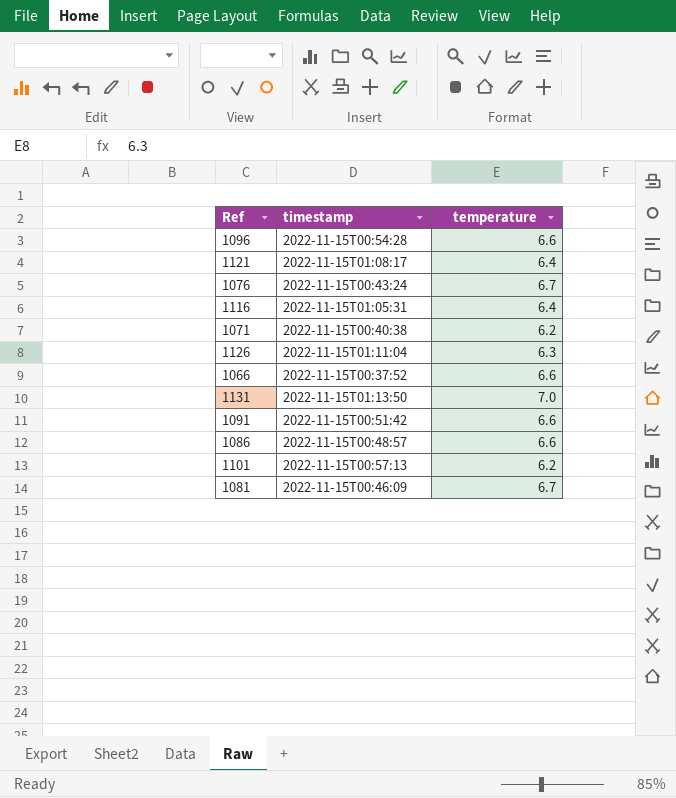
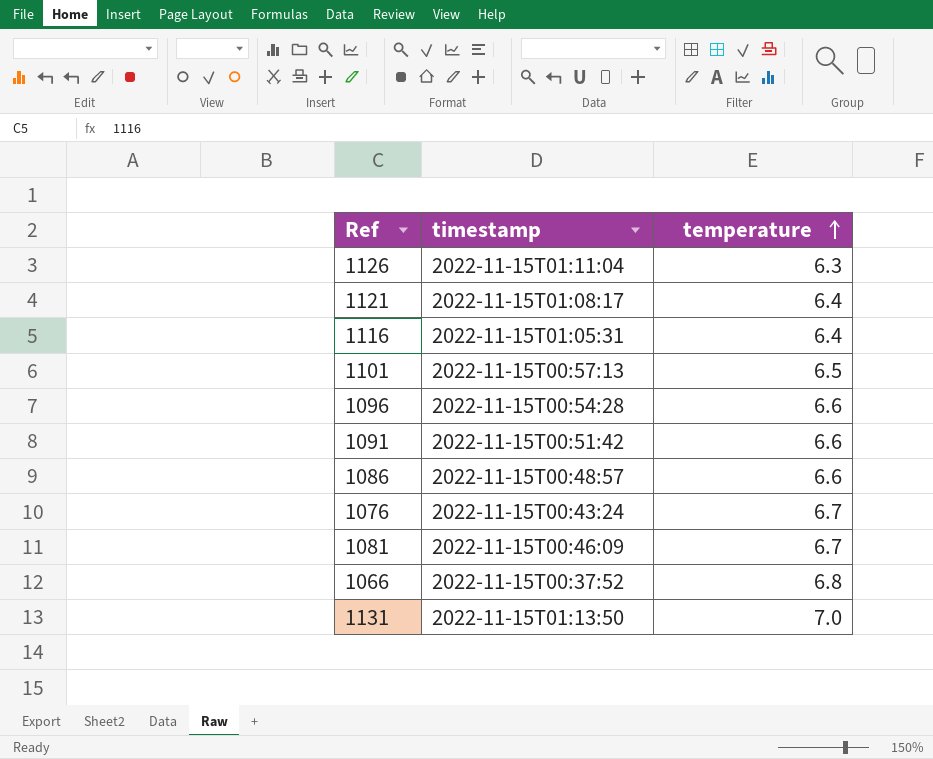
row order: none -> temperature ascending
row 1071: 2022-11-15T00:40:38 | 6.2 -> none
1101 | temperature: 6.2 -> 6.5
1066 | temperature: 6.6 -> 6.8

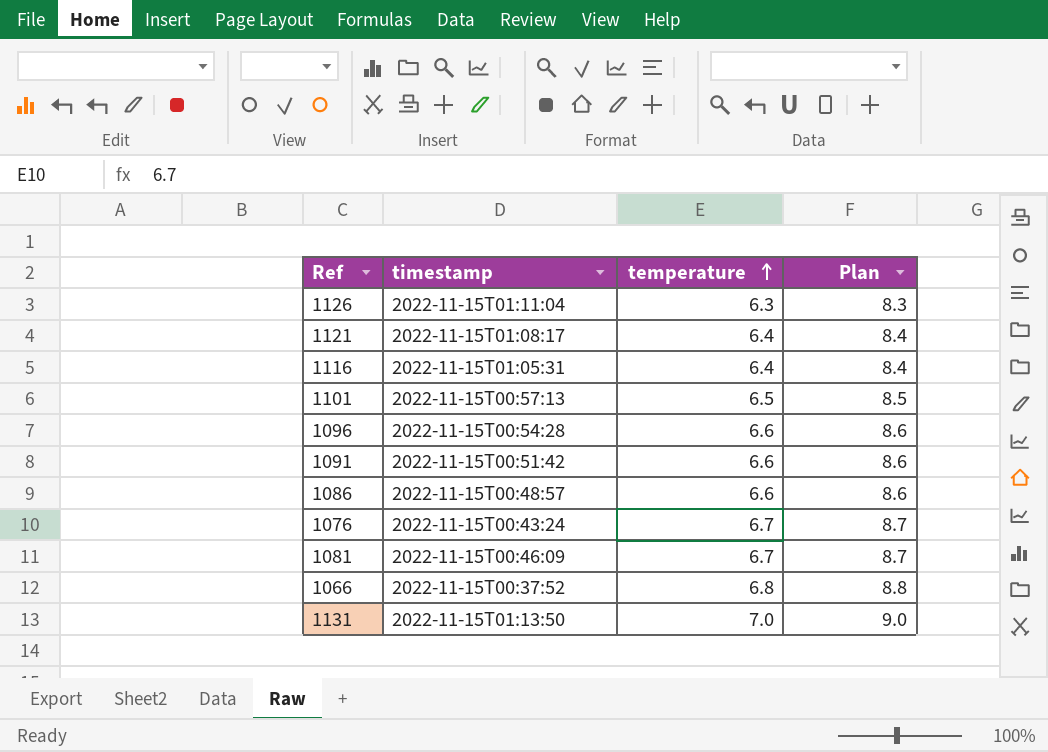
column Plan | formula: none -> [temperature] + 2

